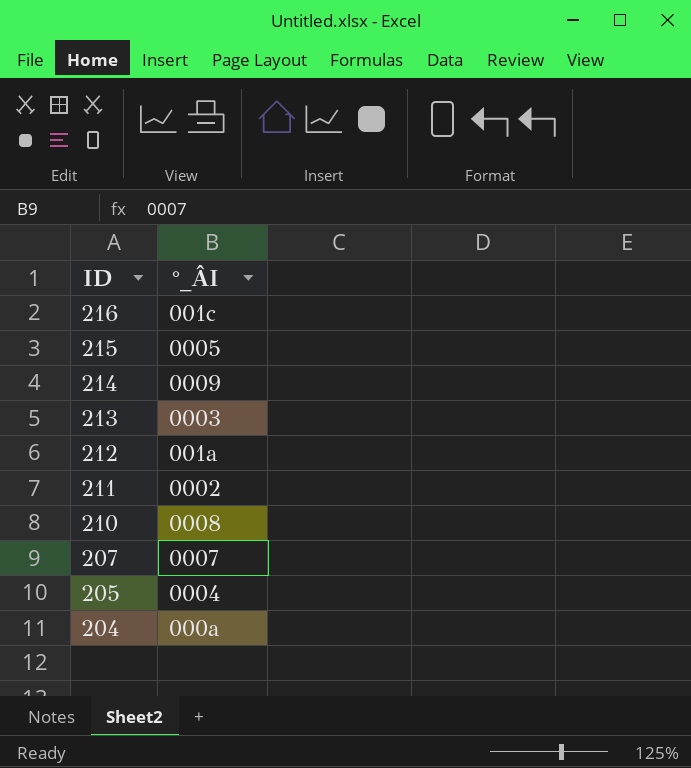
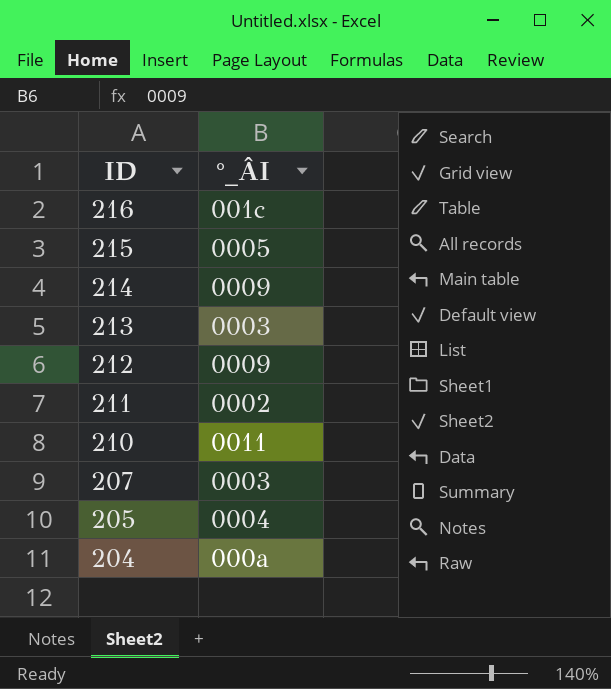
212 | °_ÂI: 001a -> 0009
210 | °_ÂI: 0008 -> 0011
207 | °_ÂI: 0007 -> 0003

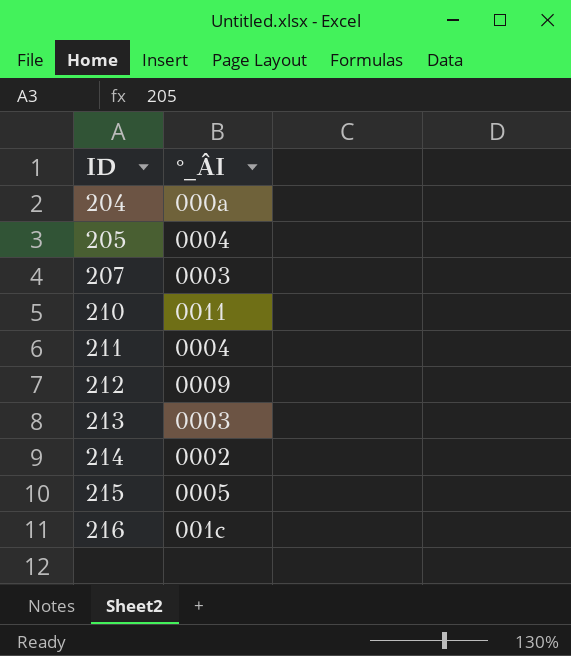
row order: ID descending -> ID ascending
211 | °_ÂI: 0002 -> 0004
214 | °_ÂI: 0009 -> 0002

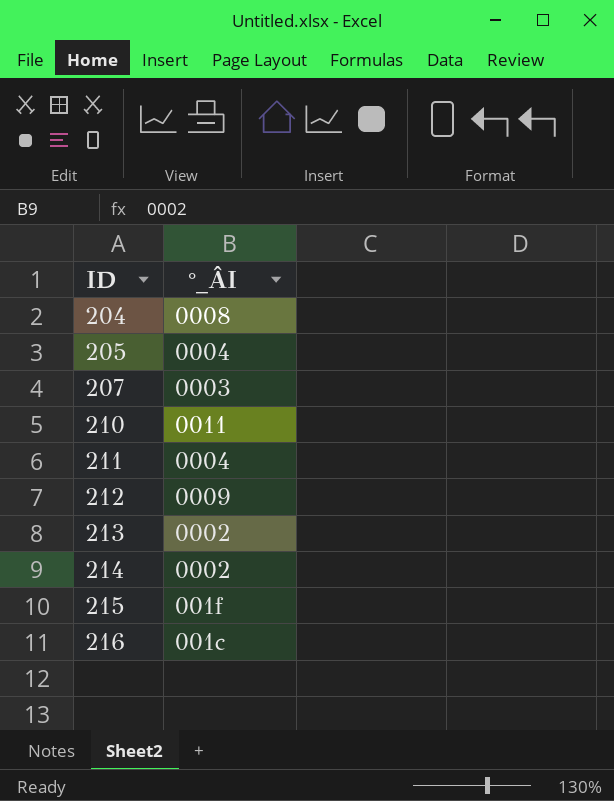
204 | °_ÂI: 000a -> 0008
213 | °_ÂI: 0003 -> 0002
215 | °_ÂI: 0005 -> 001f

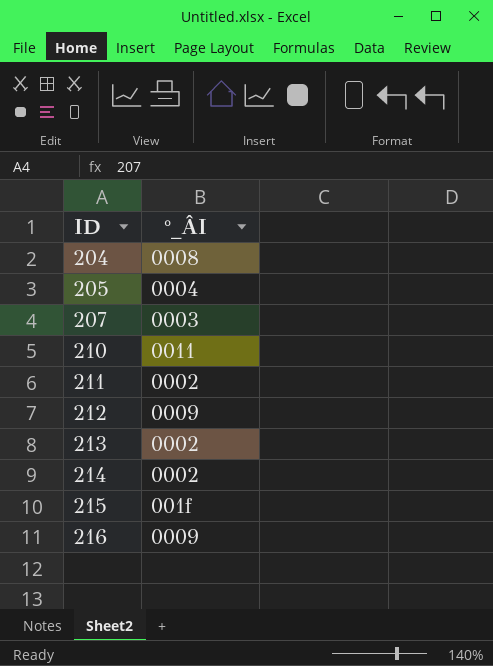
211 | °_ÂI: 0004 -> 0002
216 | °_ÂI: 001c -> 0009

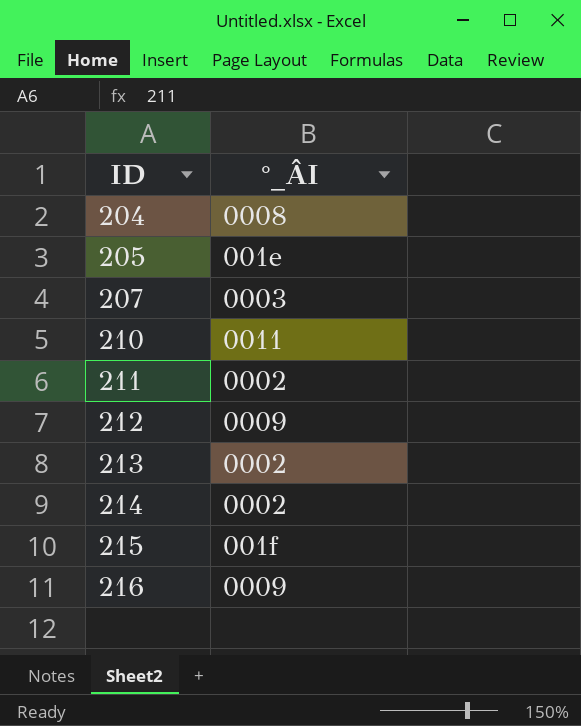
205 | °_ÂI: 0004 -> 001e

